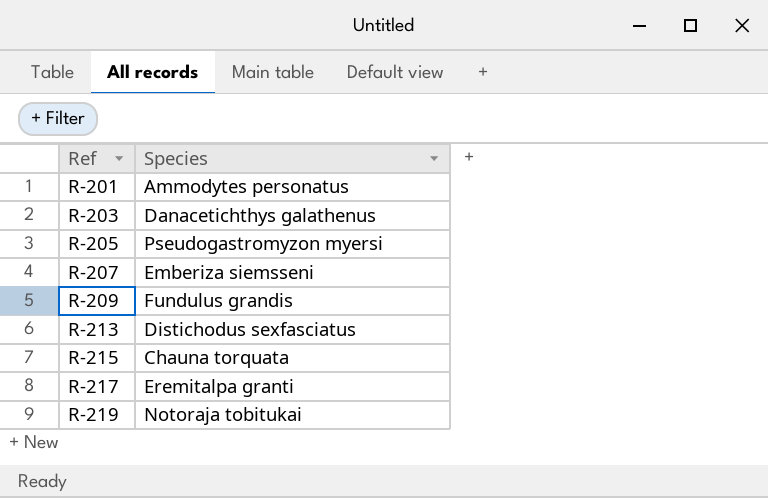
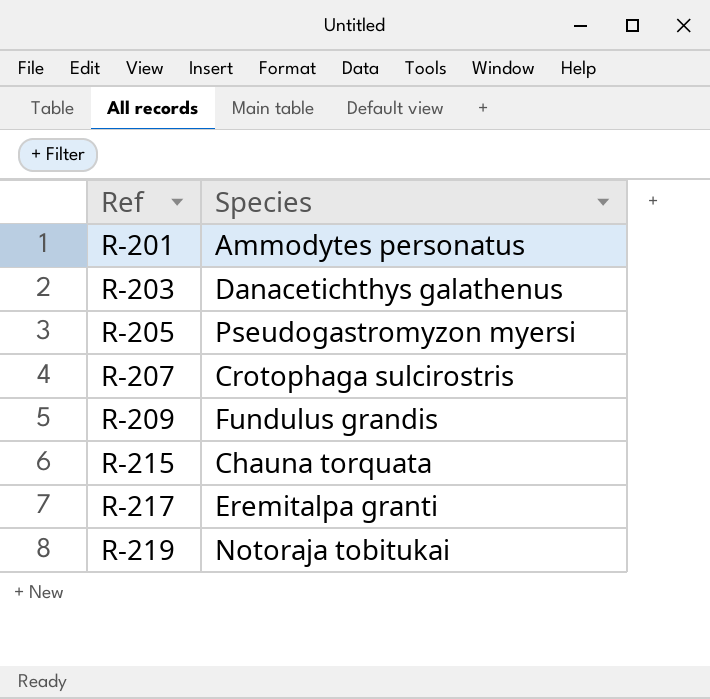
row R-213: Distichodus sexfasciatus -> none
R-207 | Species: Emberiza siemsseni -> Crotophaga sulcirostris

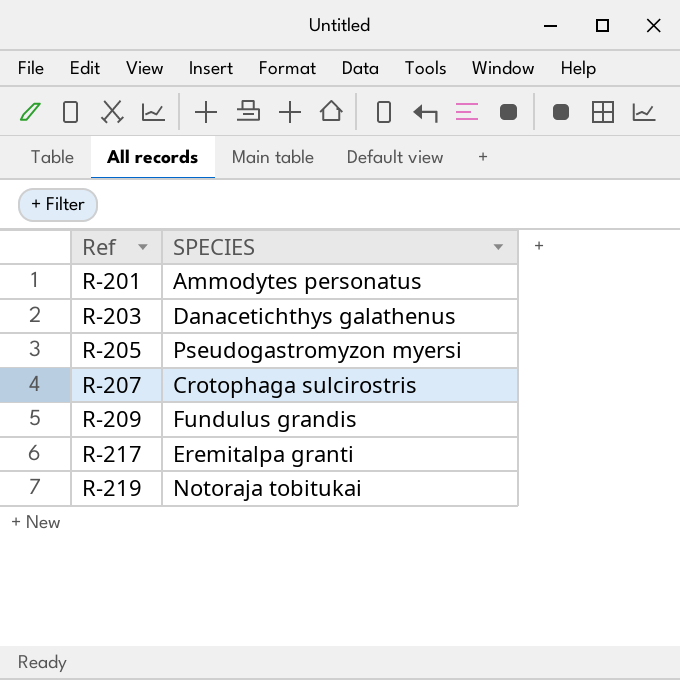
column name: Species -> SPECIES
row R-215: Chauna torquata -> none

